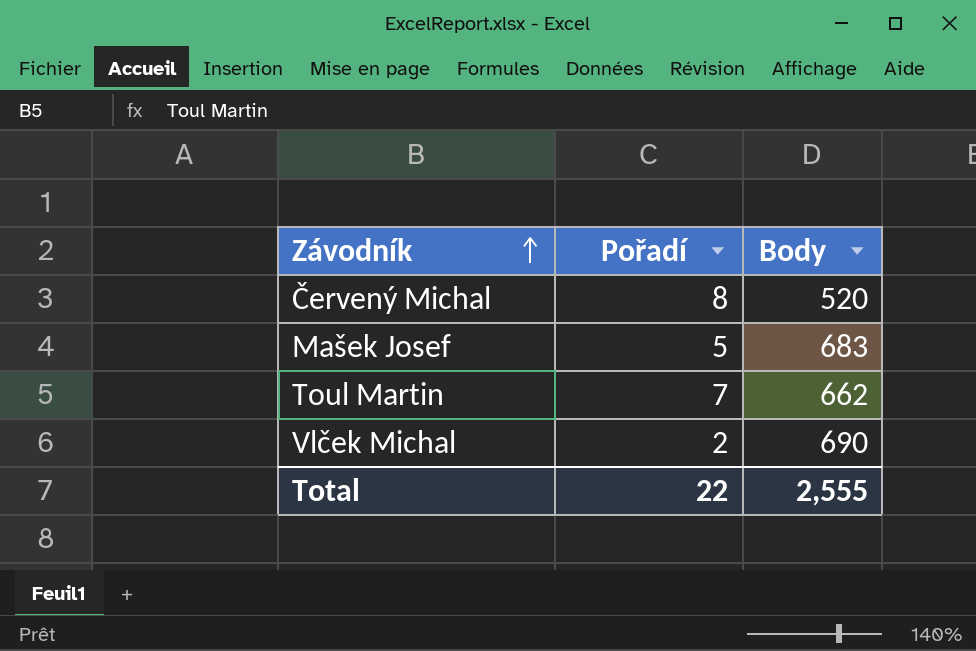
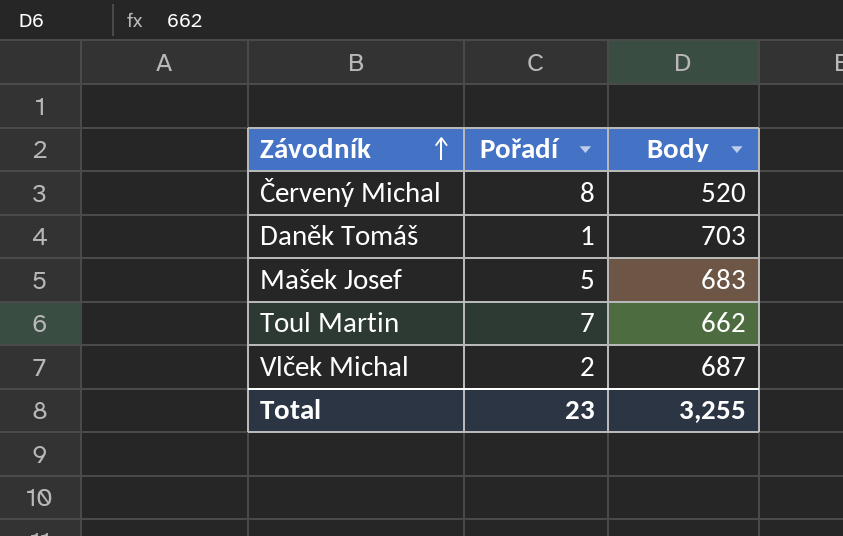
row Daněk Tomáš: none -> 1 | 703
Vlček Michal | Body: 690 -> 687
Total | Pořadí: 22 -> 23
Total | Body: 2,555 -> 3,255

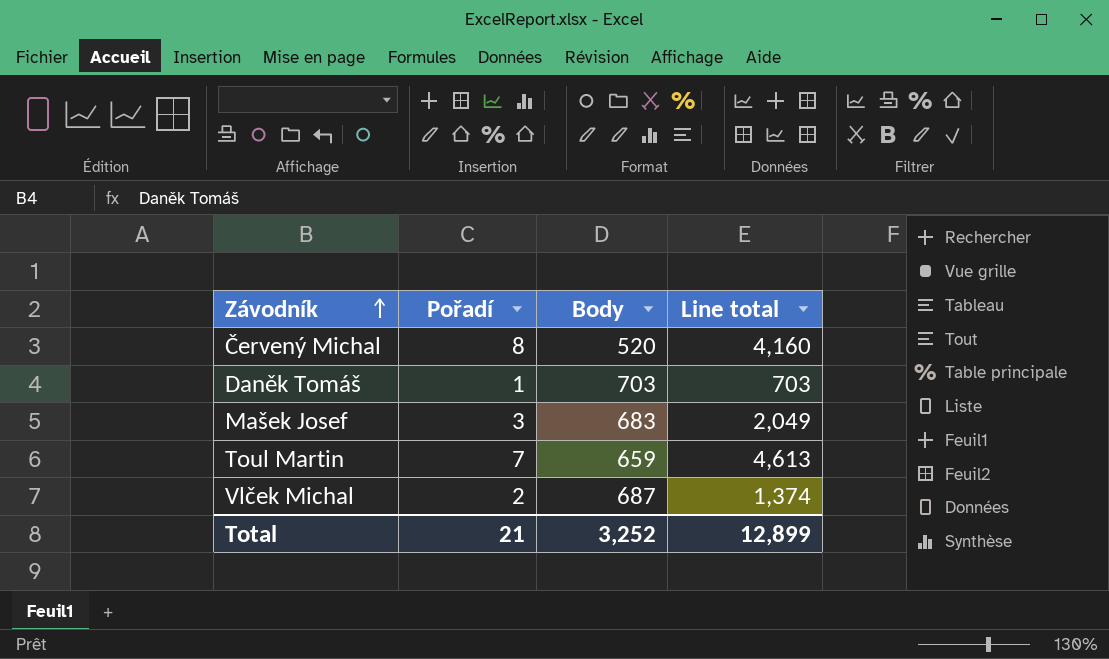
column Line total | formula: none -> [Pořadí] * [Body]
Mašek Josef | Pořadí: 5 -> 3
Toul Martin | Body: 662 -> 659
Total | Pořadí: 23 -> 21
Total | Body: 3,255 -> 3,252

